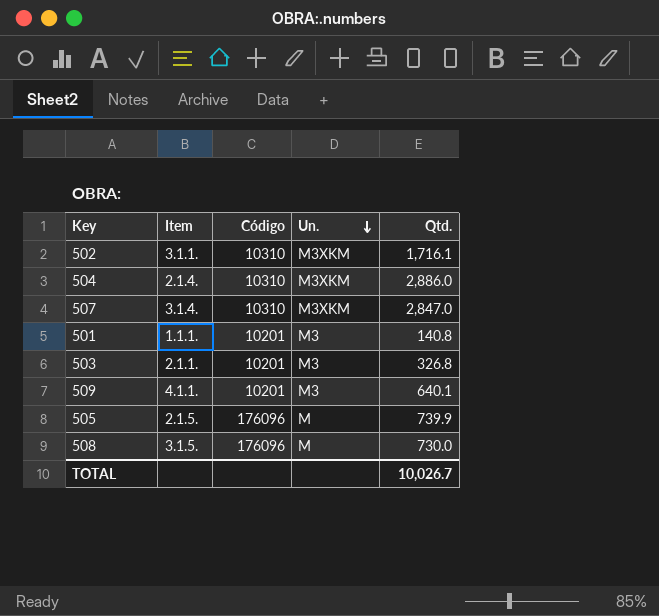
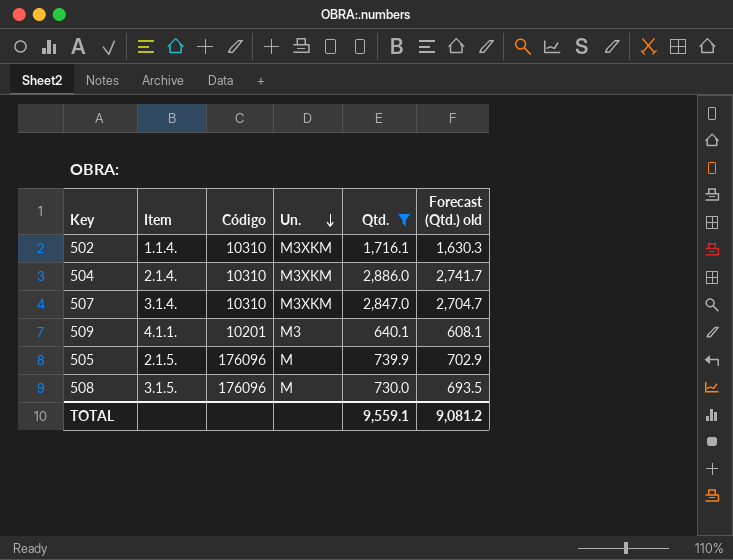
filter: none -> Qtd. >= 640.1
column Forecast (Qtd.) old | formula: none -> [Qtd.] * 0.95
502 | Item: 3.1.1. -> 1.1.4.
TOTAL | Qtd.: 10,026.7 -> 9,559.1

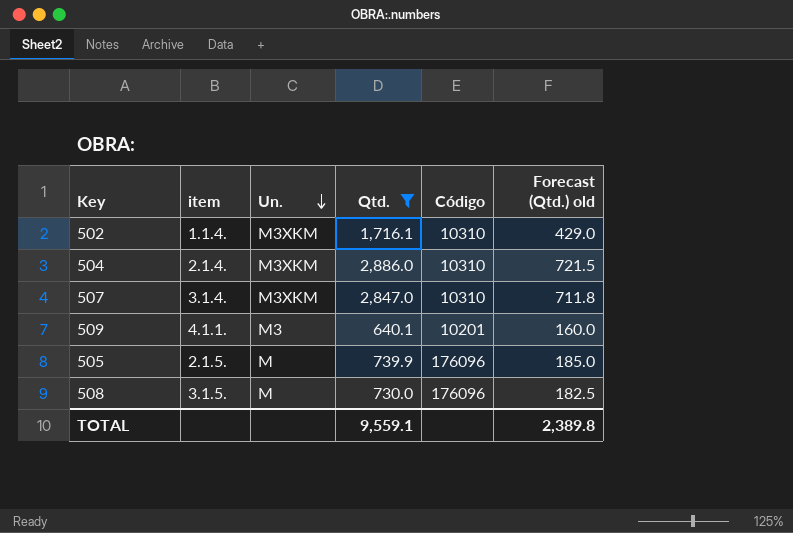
column name: Item -> item
column Código | position: 3 -> 5
column Forecast (Qtd.) old | formula: [Qtd.] * 0.95 -> [Qtd.] * 0.25
TOTAL | Forecast (Qtd.) old: 9,081.2 -> 2,389.8

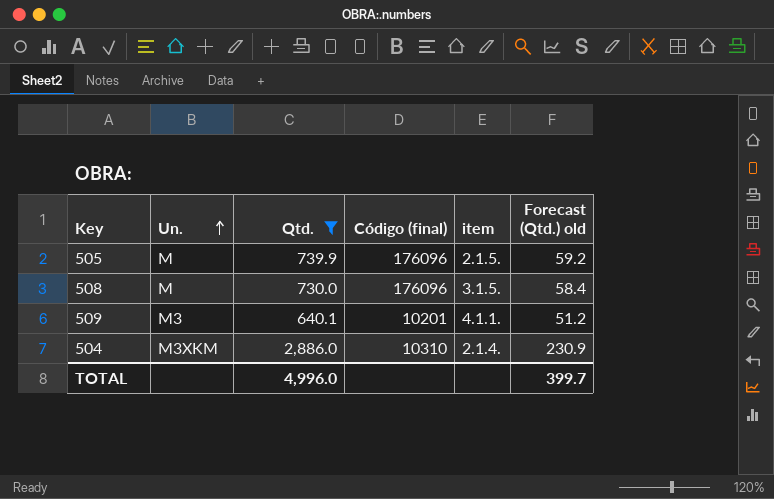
row order: Un. descending -> Un. ascending
column name: Código -> Código (final)
column item | position: 2 -> 5
column Forecast (Qtd.) old | formula: [Qtd.] * 0.25 -> [Qtd.] * 0.08
row 502: 1.1.4. | M3XKM | 1,716.1 | 10310 | 429.0 -> none
row 507: 3.1.4. | M3XKM | 2,847.0 | 10310 | 711.8 -> none
TOTAL | Qtd.: 9,559.1 -> 4,996.0
TOTAL | Forecast (Qtd.) old: 2,389.8 -> 399.7

